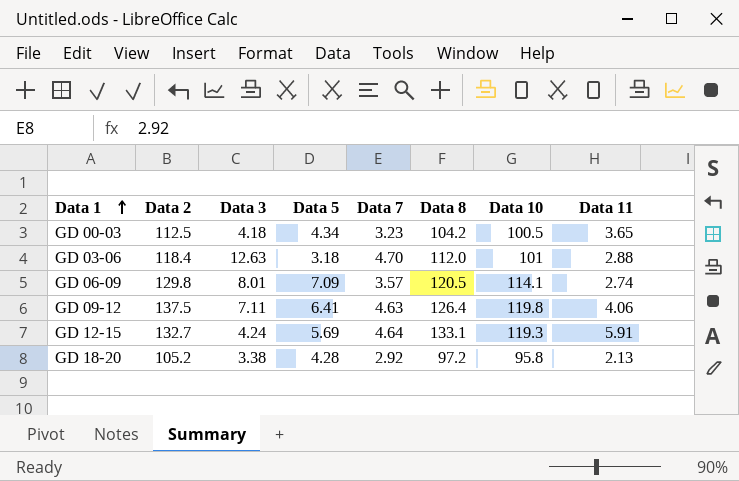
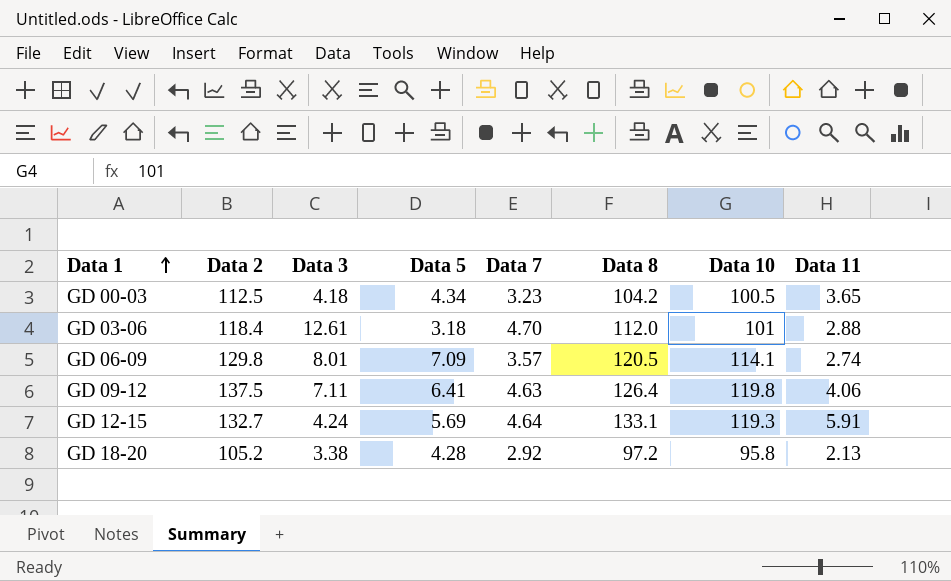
GD 03-06 | Data 3: 12.63 -> 12.61

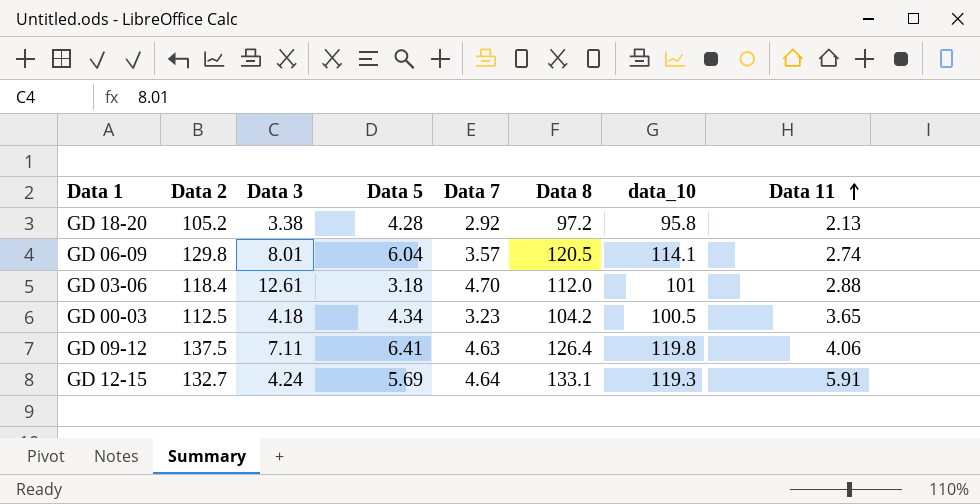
row order: Data 1 ascending -> Data 11 ascending
column name: Data 10 -> data_10
GD 06-09 | Data 5: 7.09 -> 6.04

